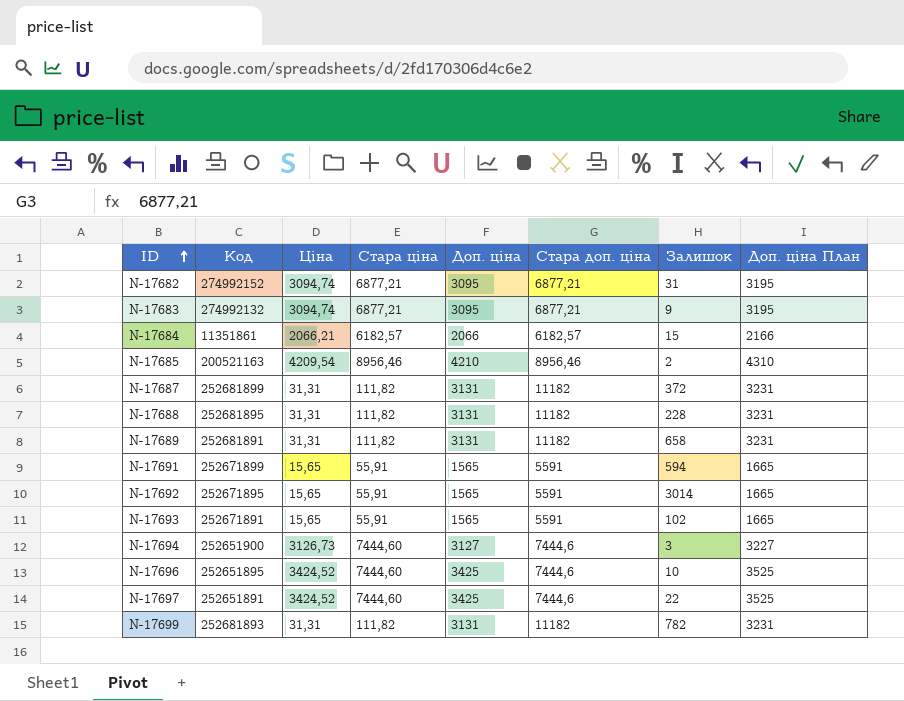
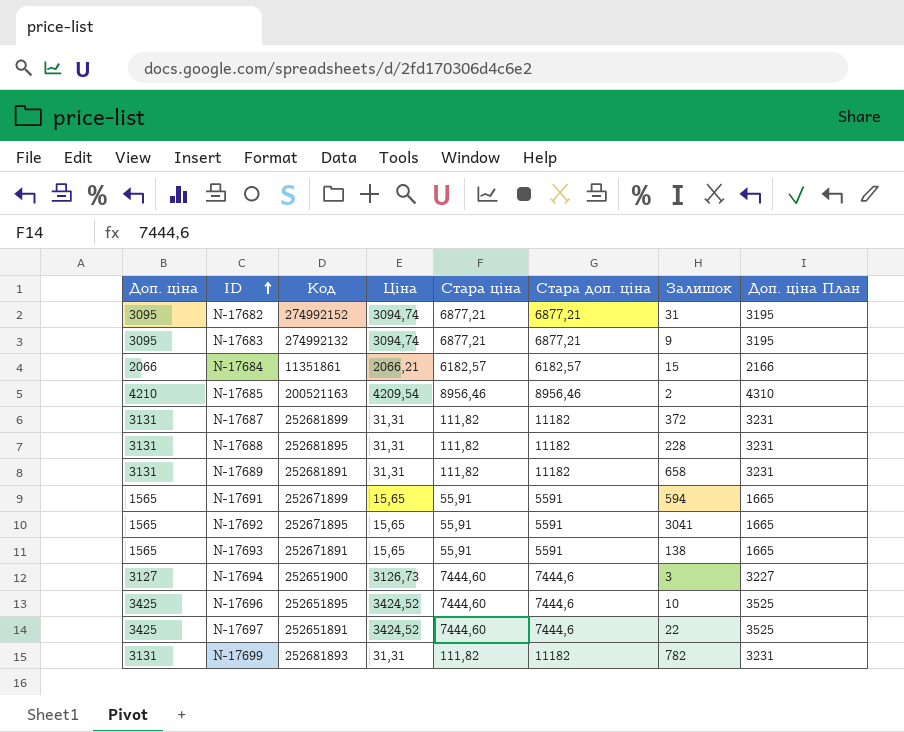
column Доп. ціна | position: 5 -> 1
N-17692 | Залишок: 3014 -> 3041
N-17693 | Залишок: 102 -> 138

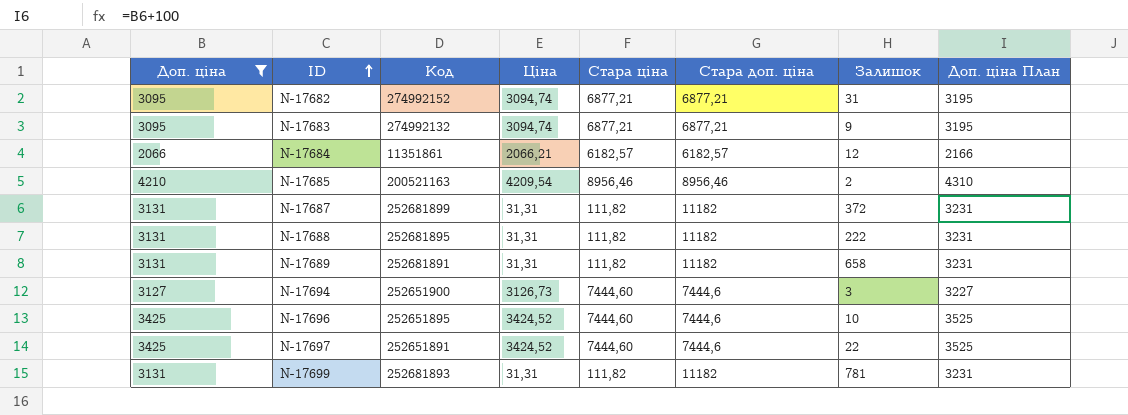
filter: none -> Доп. ціна != 1565
N-17684 | Залишок: 15 -> 12
N-17688 | Залишок: 228 -> 222
N-17699 | Залишок: 782 -> 781

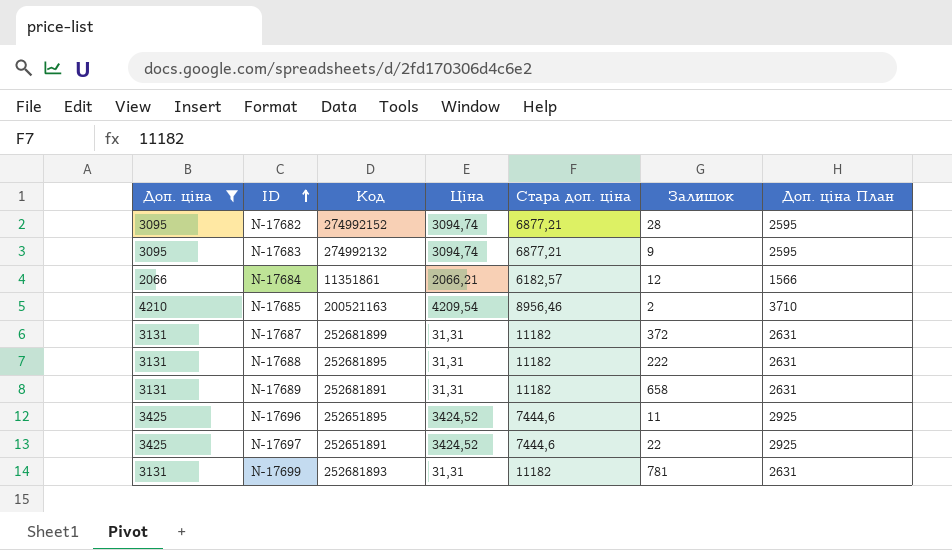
column Стара ціна | position: 5 -> none
column Доп. ціна План | formula: [Доп. ціна] + 100 -> [Доп. ціна] - 500
row N-17694: 3127 | 252651900 | 3126,73 | 7444,60 | 7444,6 | 3 | 3227 -> none
N-17682 | Залишок: 31 -> 28
N-17696 | Залишок: 10 -> 11

